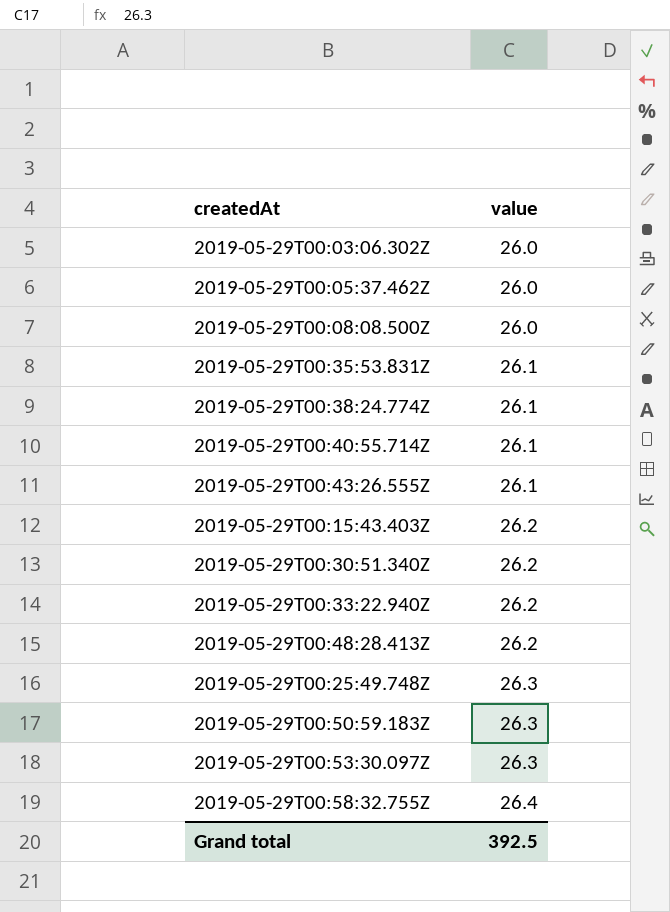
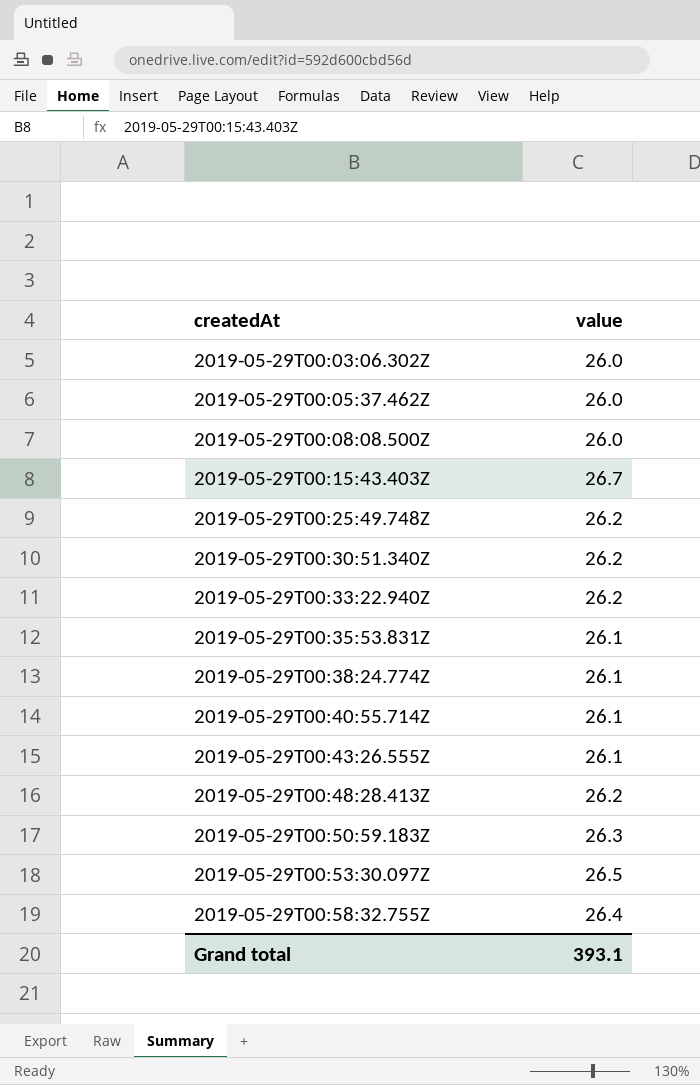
row order: value ascending -> createdAt ascending
2019-05-29T00:15:43.403Z | value: 26.2 -> 26.7
2019-05-29T00:25:49.748Z | value: 26.3 -> 26.2
2019-05-29T00:53:30.097Z | value: 26.3 -> 26.5
Grand total | value: 392.5 -> 393.1

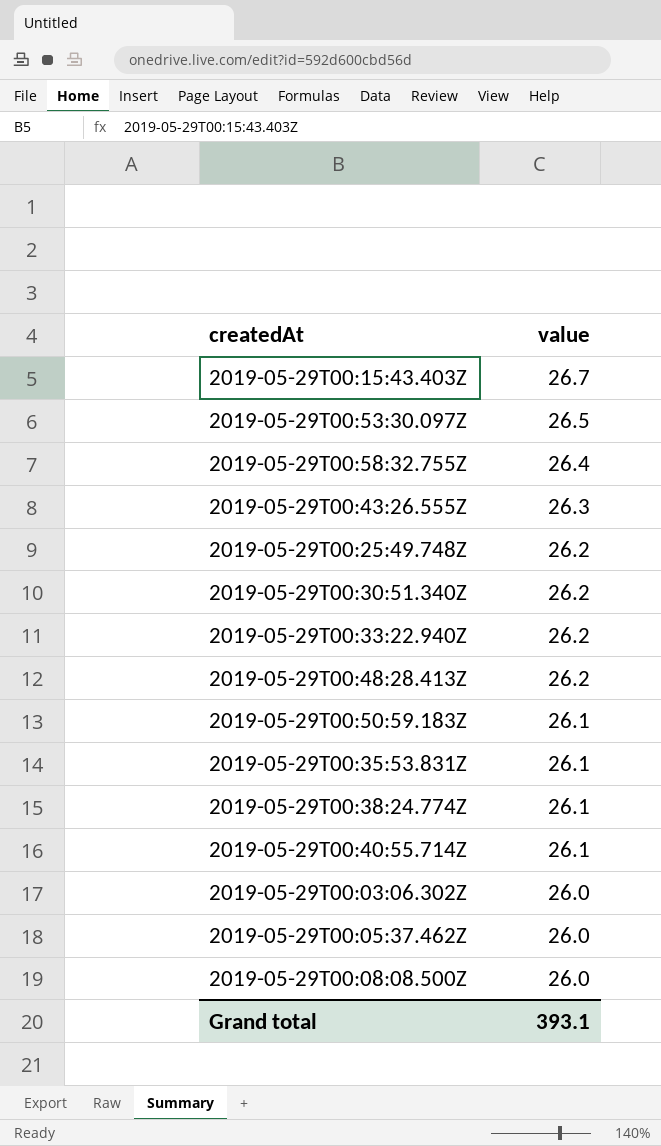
row order: createdAt ascending -> value descending
2019-05-29T00:43:26.555Z | value: 26.1 -> 26.3
2019-05-29T00:50:59.183Z | value: 26.3 -> 26.1

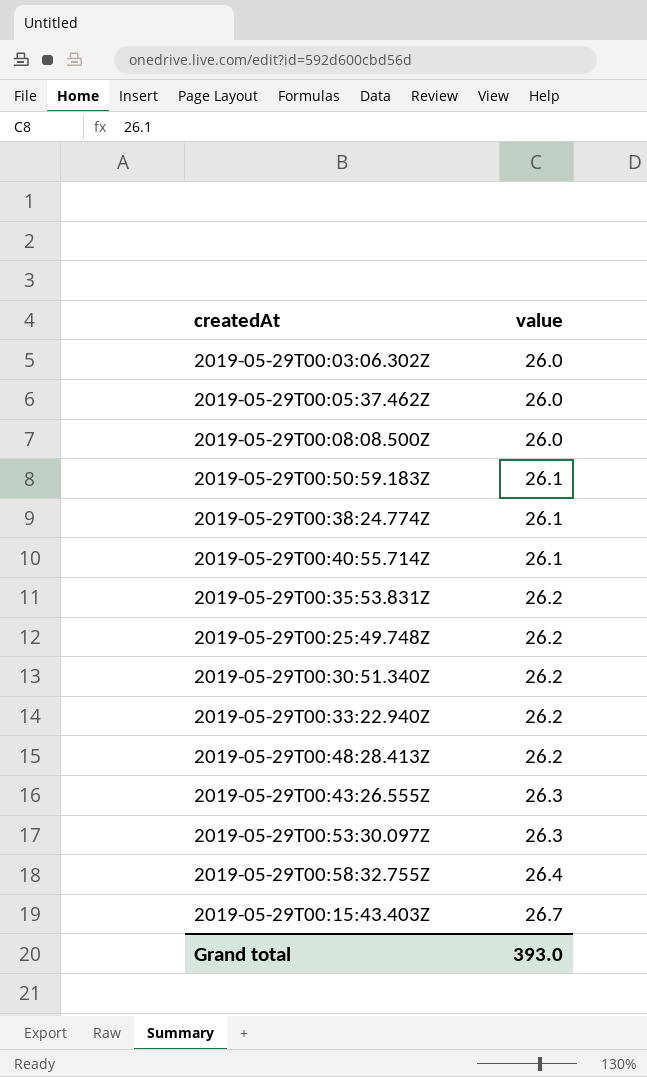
row order: value descending -> value ascending
2019-05-29T00:35:53.831Z | value: 26.1 -> 26.2
2019-05-29T00:53:30.097Z | value: 26.5 -> 26.3
Grand total | value: 393.1 -> 393.0

